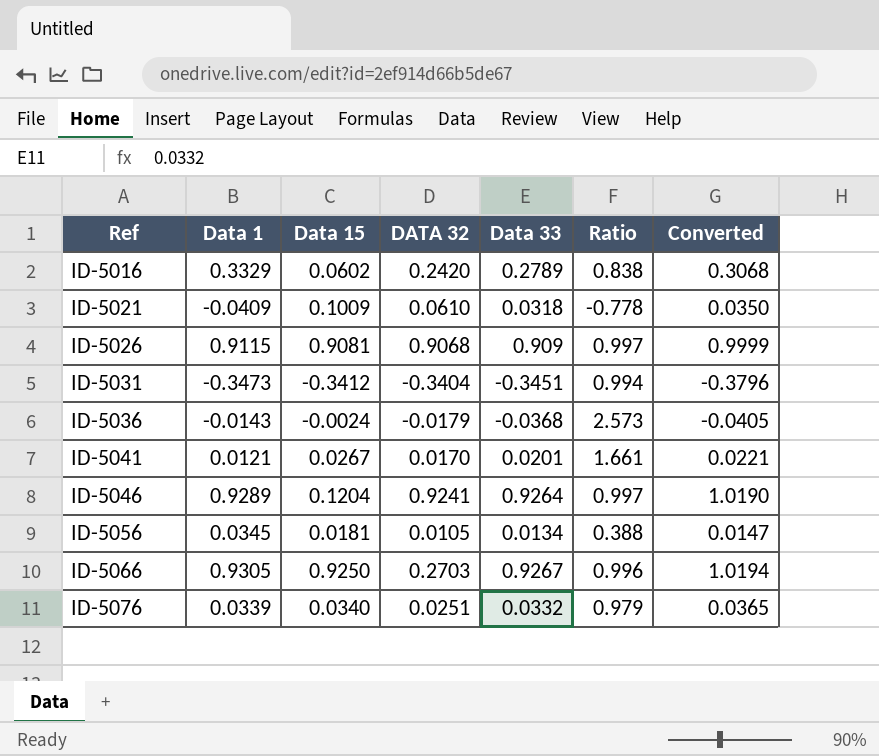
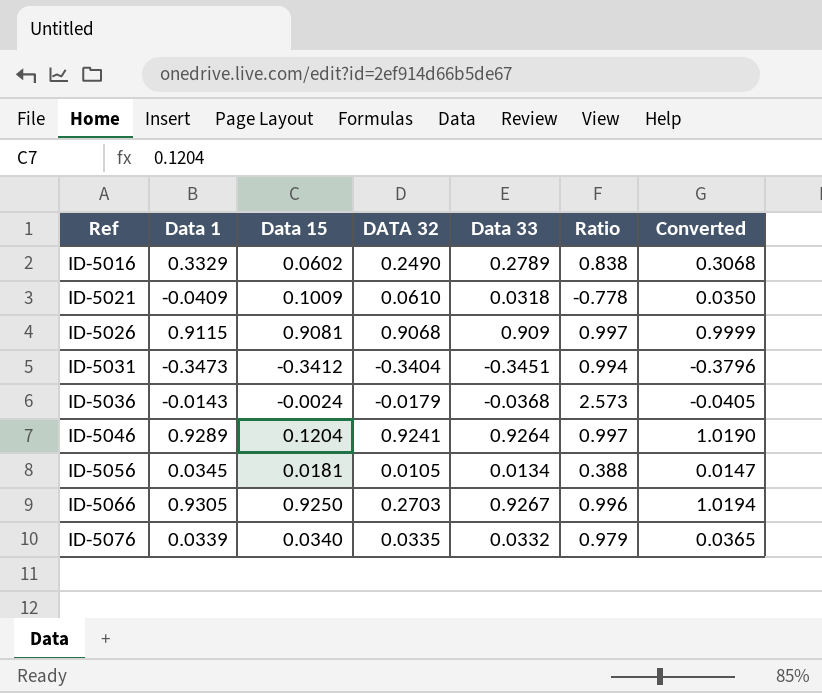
row ID-5041: 0.0121 | 0.0267 | 0.0170 | 0.0201 | 1.661 | 0.0221 -> none
ID-5016 | DATA 32: 0.2420 -> 0.2490
ID-5076 | DATA 32: 0.0251 -> 0.0335

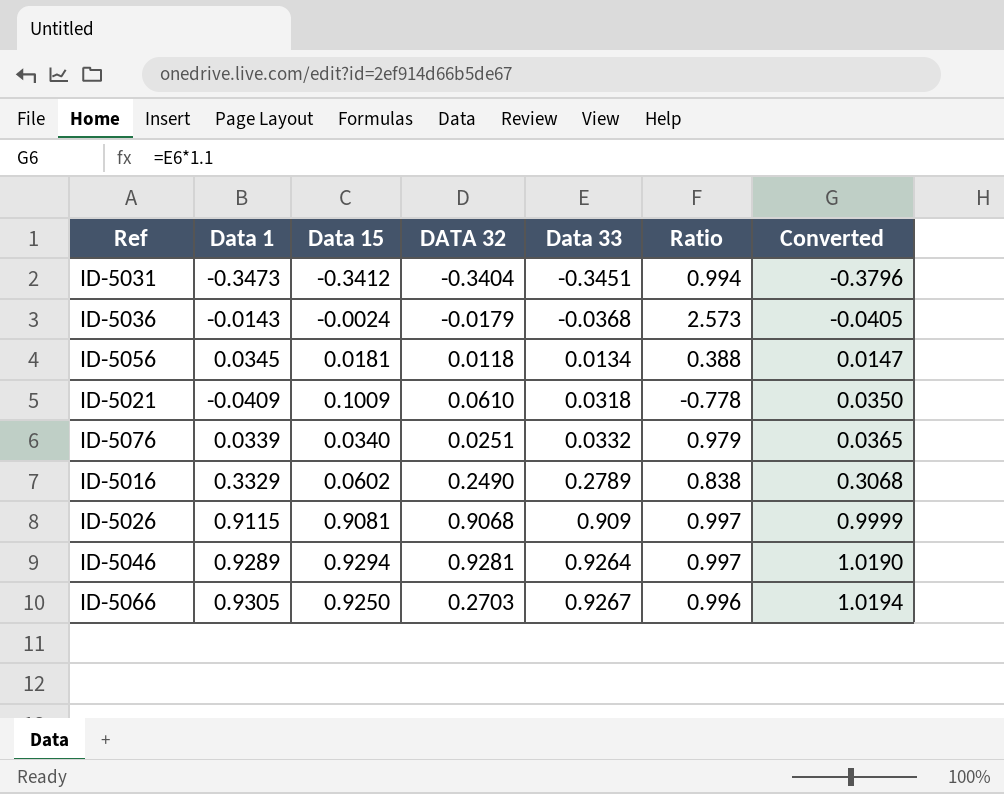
row order: Ref ascending -> Data 33 ascending
ID-5056 | DATA 32: 0.0105 -> 0.0118
ID-5076 | DATA 32: 0.0335 -> 0.0251
ID-5046 | Data 15: 0.1204 -> 0.9294
ID-5046 | DATA 32: 0.9241 -> 0.9281

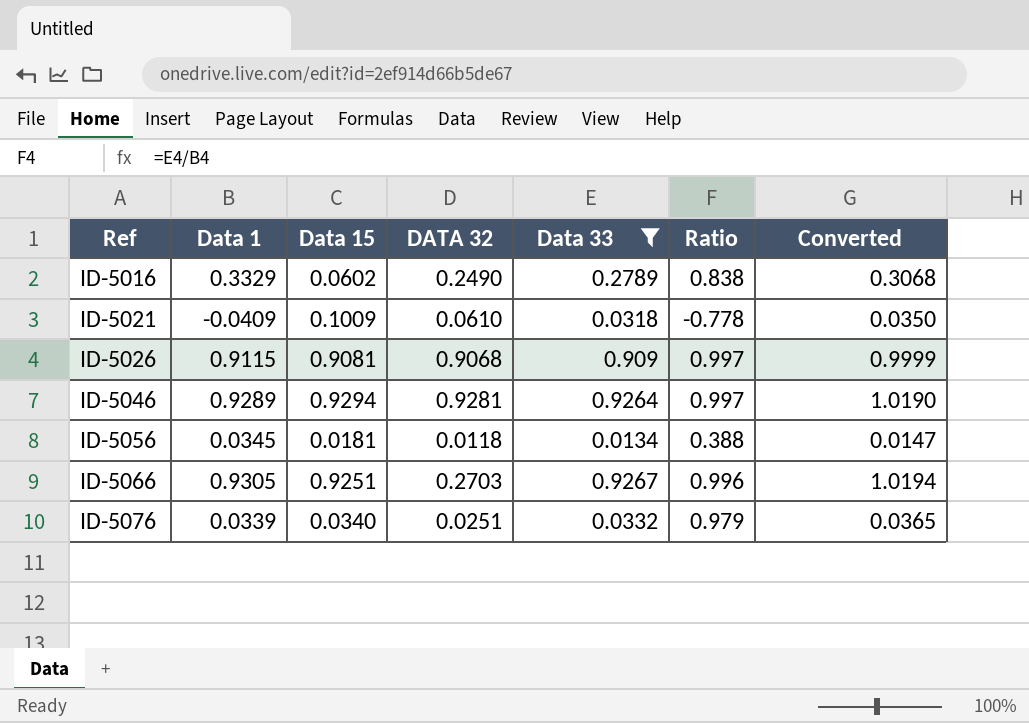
filter: none -> Data 33 >= 0.0134
row order: Data 33 ascending -> Ref ascending
ID-5066 | Data 15: 0.9250 -> 0.9251

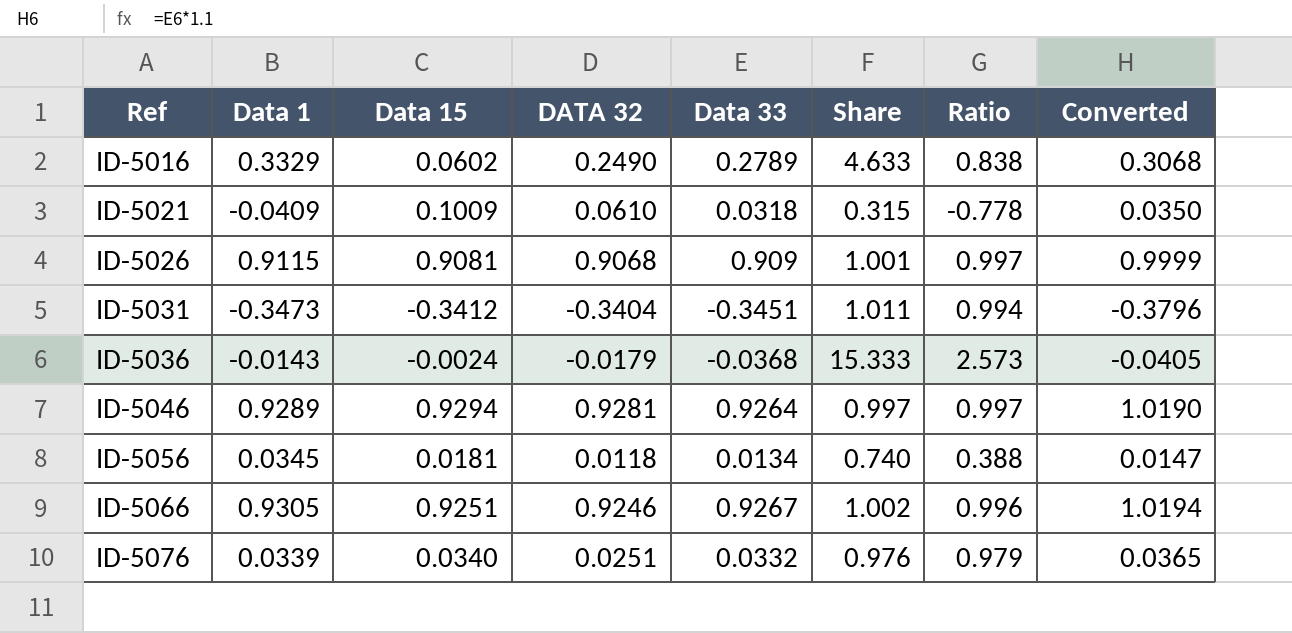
filter: Data 33 >= 0.0134 -> none
column Share | formula: none -> [Data 33] / [Data 15]
ID-5066 | DATA 32: 0.2703 -> 0.9246

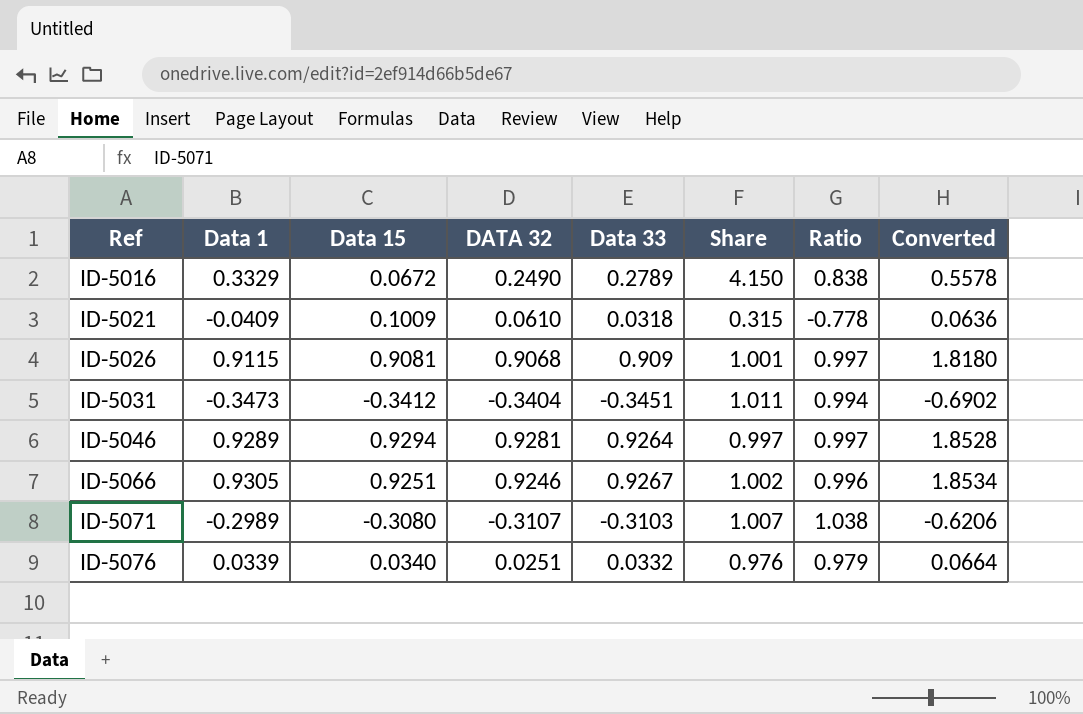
column Converted | formula: [Data 33] * 1.1 -> [Data 33] * 2
row ID-5036: -0.0143 | -0.0024 | -0.0179 | -0.0368 | 15.333 | 2.573 | -0.0405 -> none
row ID-5056: 0.0345 | 0.0181 | 0.0118 | 0.0134 | 0.740 | 0.388 | 0.0147 -> none
ID-5016 | Data 15: 0.0602 -> 0.0672
ID-5016 | Share: 4.633 -> 4.150
row ID-5071: none -> -0.2989 | -0.3080 | -0.3107 | -0.3103 | 1.007 | 1.038 | -0.6206

